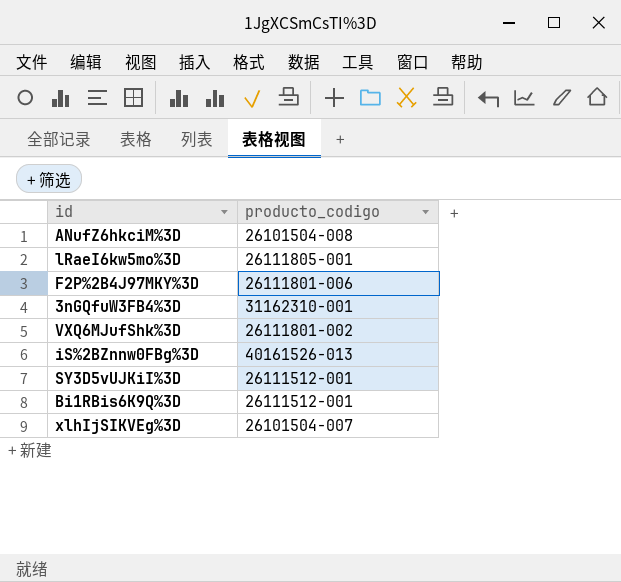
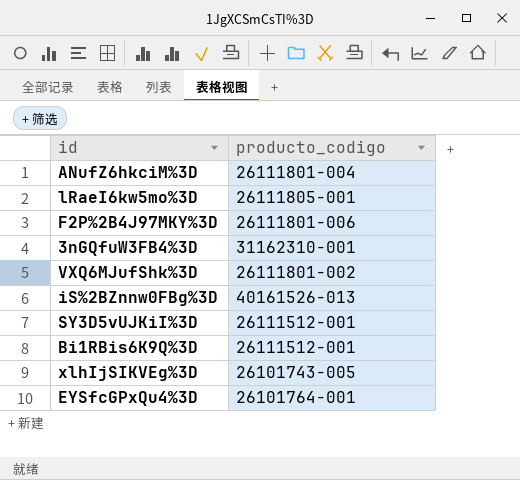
ANufZ6hkciM%3D | producto_codigo: 26101504-008 -> 26111801-004
xlhIjSIKVEg%3D | producto_codigo: 26101504-007 -> 26101743-005
row EYSfcGPxQu4%3D: none -> 26101764-001

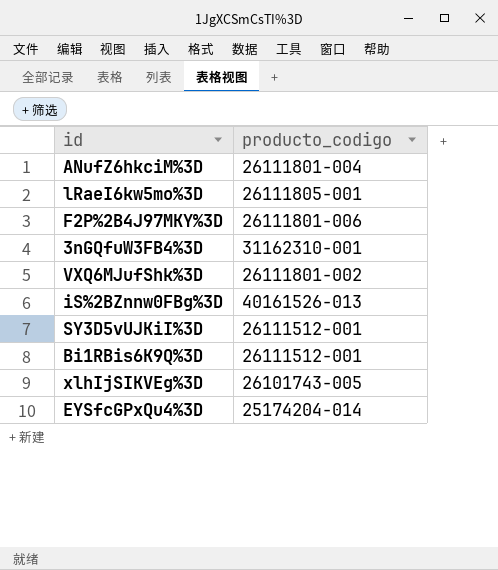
EYSfcGPxQu4%3D | producto_codigo: 26101764-001 -> 25174204-014

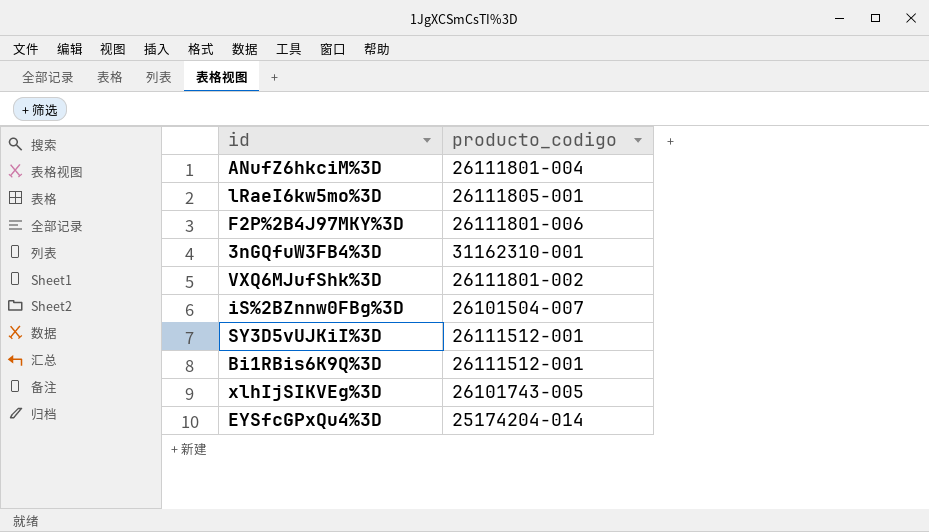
iS%2BZnnw0FBg%3D | producto_codigo: 40161526-013 -> 26101504-007

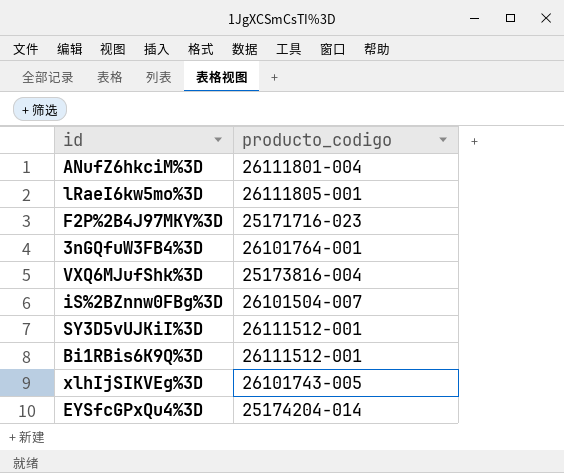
F2P%2B4J97MKY%3D | producto_codigo: 26111801-006 -> 25171716-023
3nGQfuW3FB4%3D | producto_codigo: 31162310-001 -> 26101764-001
VXQ6MJufShk%3D | producto_codigo: 26111801-002 -> 25173816-004

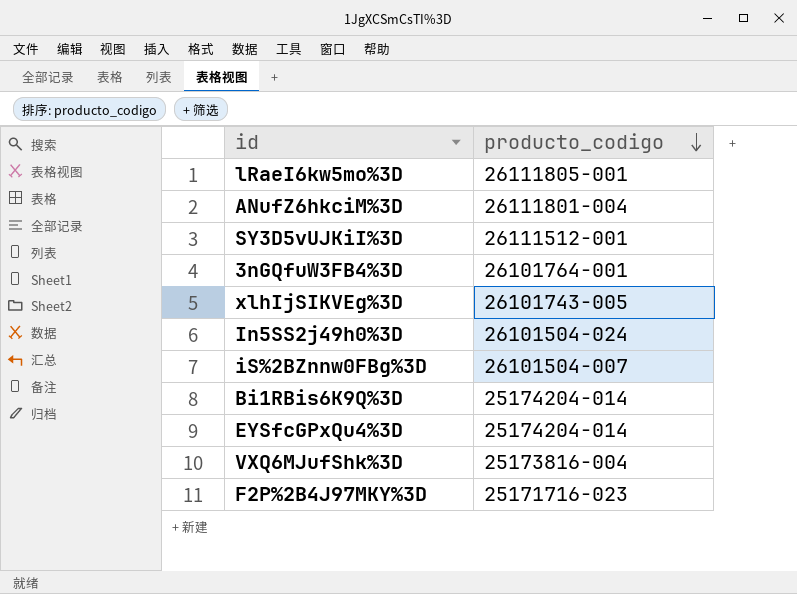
row order: none -> producto_codigo descending
row In5SS2j49h0%3D: none -> 26101504-024
Bi1RBis6K9Q%3D | producto_codigo: 26111512-001 -> 25174204-014

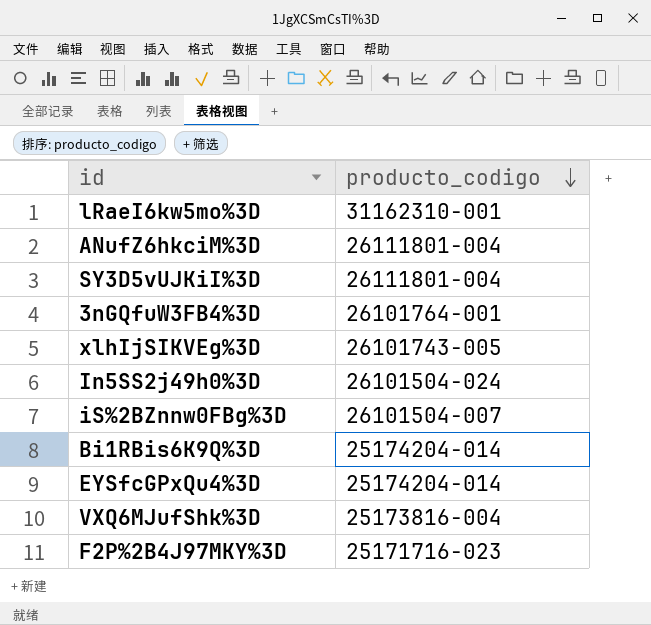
lRaeI6kw5mo%3D | producto_codigo: 26111805-001 -> 31162310-001
SY3D5vUJKiI%3D | producto_codigo: 26111512-001 -> 26111801-004

